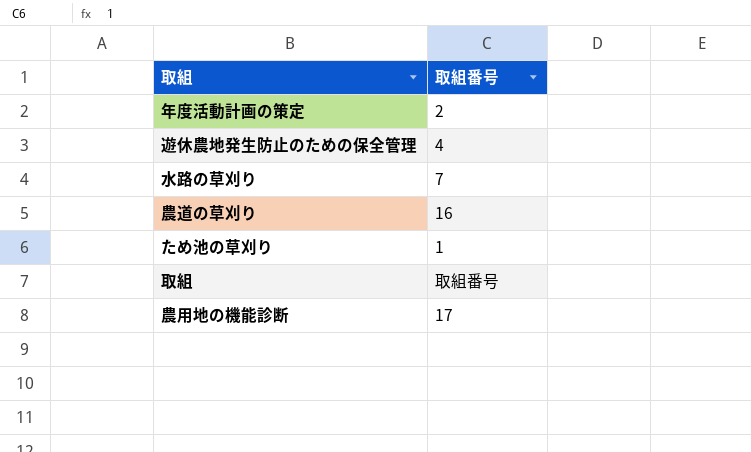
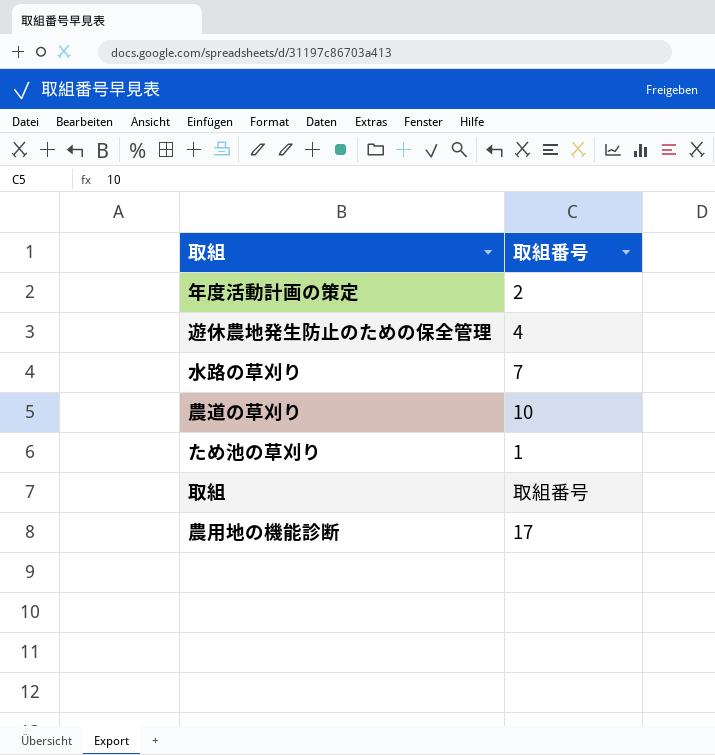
農道の草刈り | 取組番号: 16 -> 10

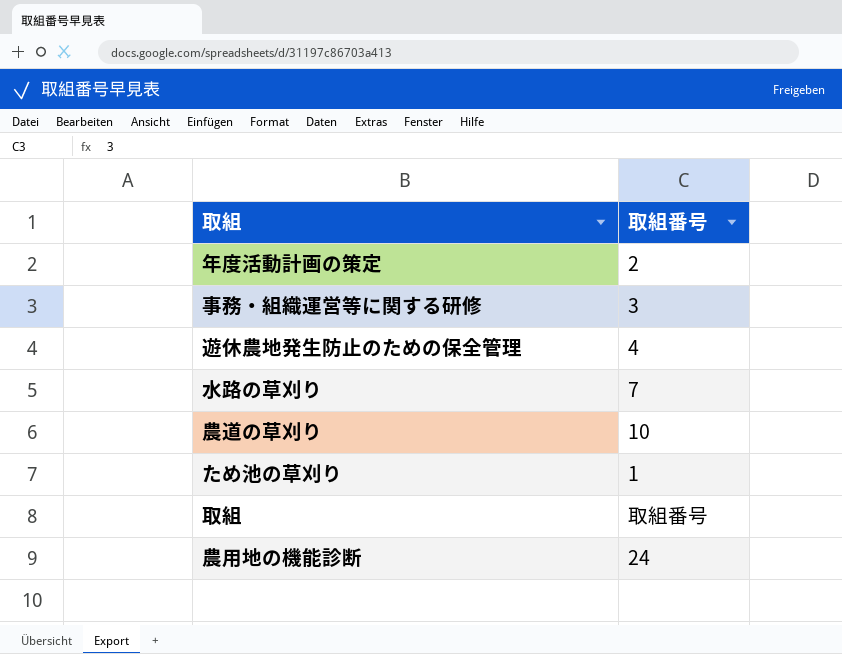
row 事務・組織運営等に関する研修: none -> 3
農用地の機能診断 | 取組番号: 17 -> 24

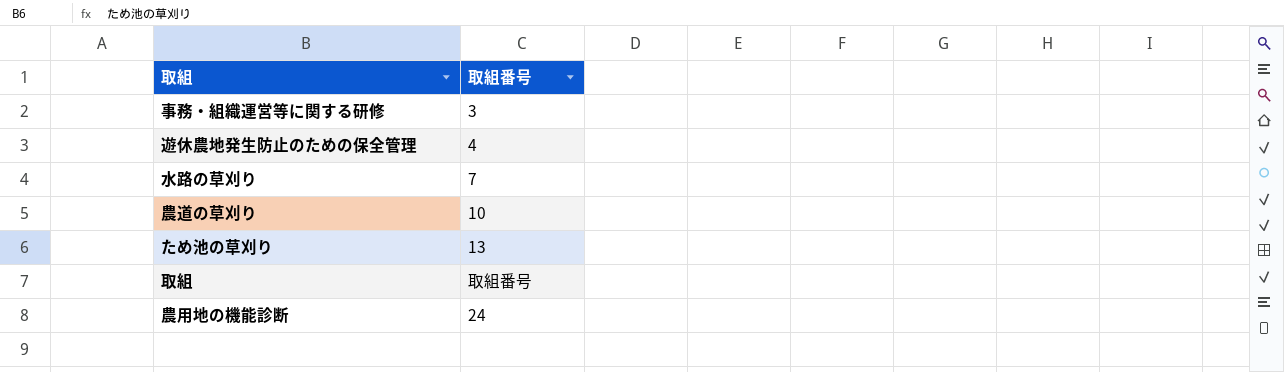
row 年度活動計画の策定: 2 -> none
ため池の草刈り | 取組番号: 1 -> 13

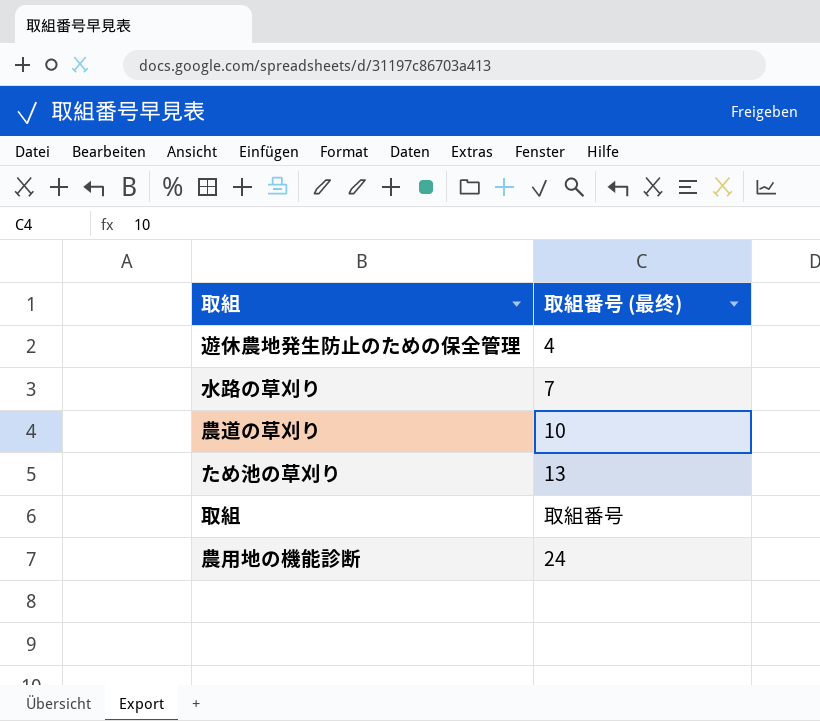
column name: 取組番号 -> 取組番号 (最终)
row 事務・組織運営等に関する研修: 3 -> none

